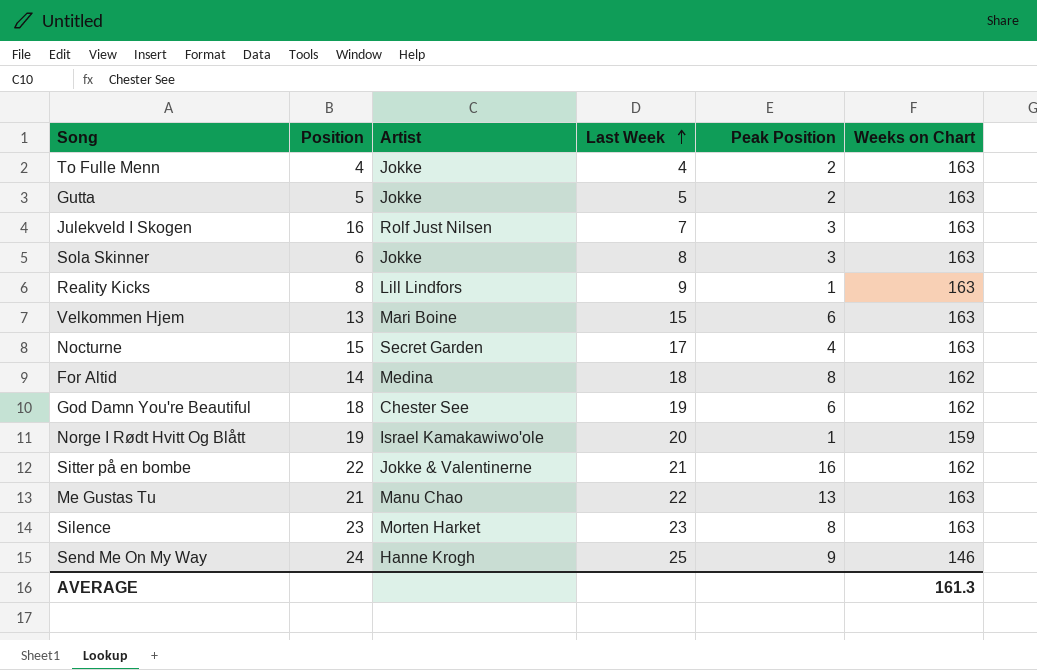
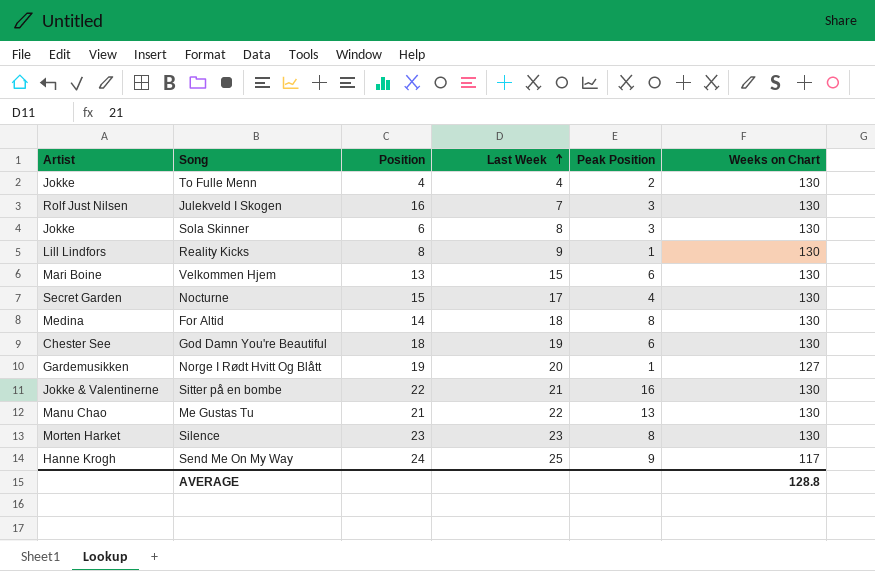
column Artist | position: 3 -> 1
row Gutta: 5 | Jokke | 5 | 2 | 163 -> none
To Fulle Menn | Weeks on Chart: 163 -> 130
Julekveld I Skogen | Weeks on Chart: 163 -> 130
Sola Skinner | Weeks on Chart: 163 -> 130
Reality Kicks | Weeks on Chart: 163 -> 130
Velkommen Hjem | Weeks on Chart: 163 -> 130
Nocturne | Weeks on Chart: 163 -> 130
For Altid | Weeks on Chart: 162 -> 130
God Damn You're Beautiful | Weeks on Chart: 162 -> 130
Norge I Rødt Hvitt Og Blått | Artist: Israel Kamakawiwo'ole -> Gardemusikken
Norge I Rødt Hvitt Og Blått | Weeks on Chart: 159 -> 127
Sitter på en bombe | Weeks on Chart: 162 -> 130
Me Gustas Tu | Weeks on Chart: 163 -> 130
Silence | Weeks on Chart: 163 -> 130
Send Me On My Way | Weeks on Chart: 146 -> 117
AVERAGE | Weeks on Chart: 161.3 -> 128.8

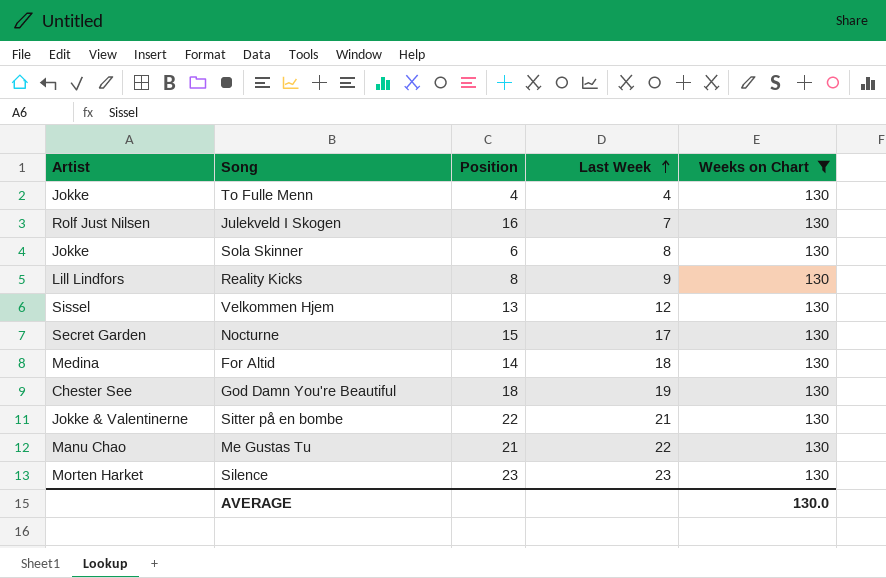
filter: none -> Weeks on Chart = 130
column Peak Position | position: 5 -> none
Velkommen Hjem | Artist: Mari Boine -> Sissel
Velkommen Hjem | Last Week: 15 -> 12
AVERAGE | Weeks on Chart: 128.8 -> 130.0

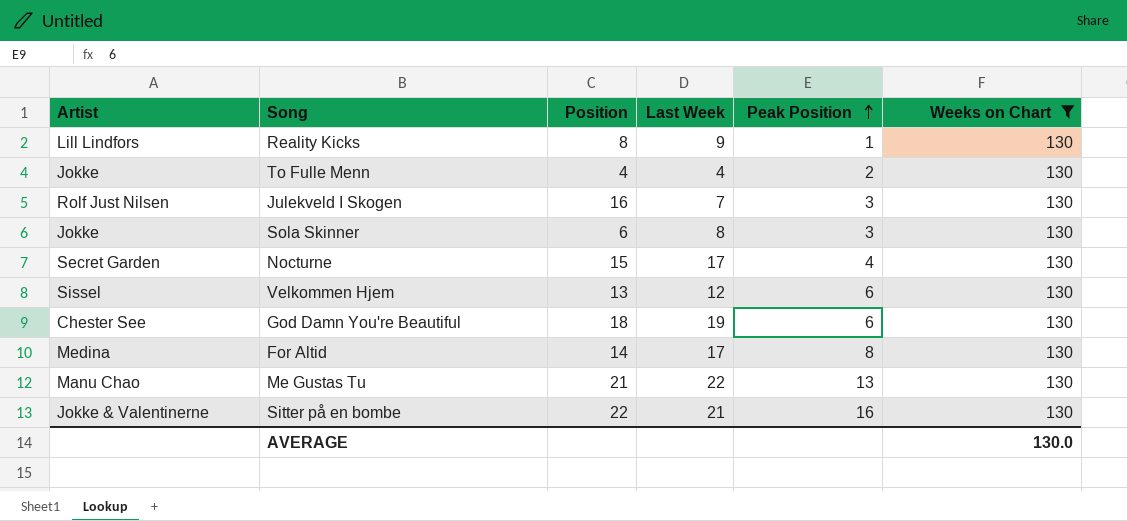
row order: Last Week ascending -> Peak Position ascending
column Peak Position | position: none -> 5
row Silence: Morten Harket | 23 | 23 | 130 -> none
For Altid | Last Week: 18 -> 17

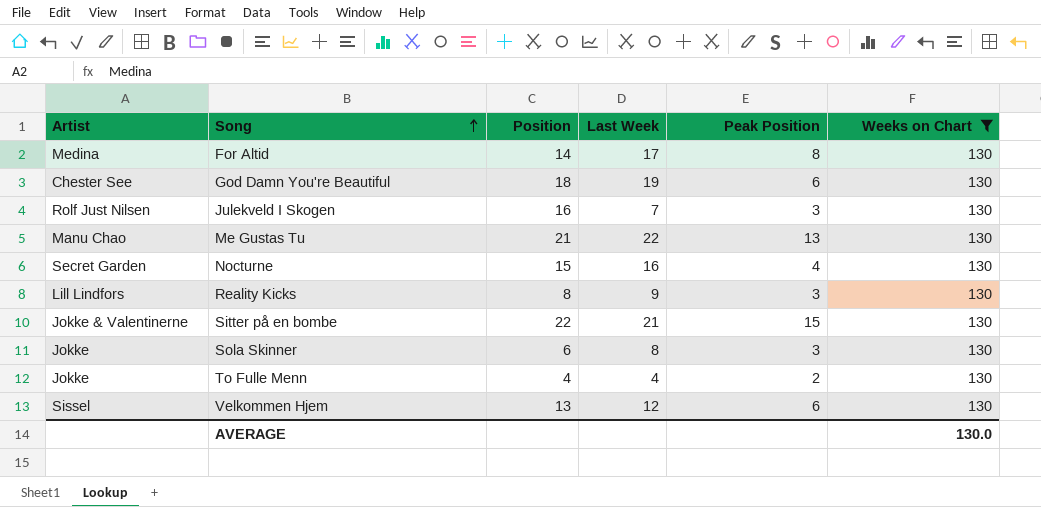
row order: Peak Position ascending -> Song ascending
Nocturne | Last Week: 17 -> 16
Reality Kicks | Peak Position: 1 -> 3
Sitter på en bombe | Peak Position: 16 -> 15

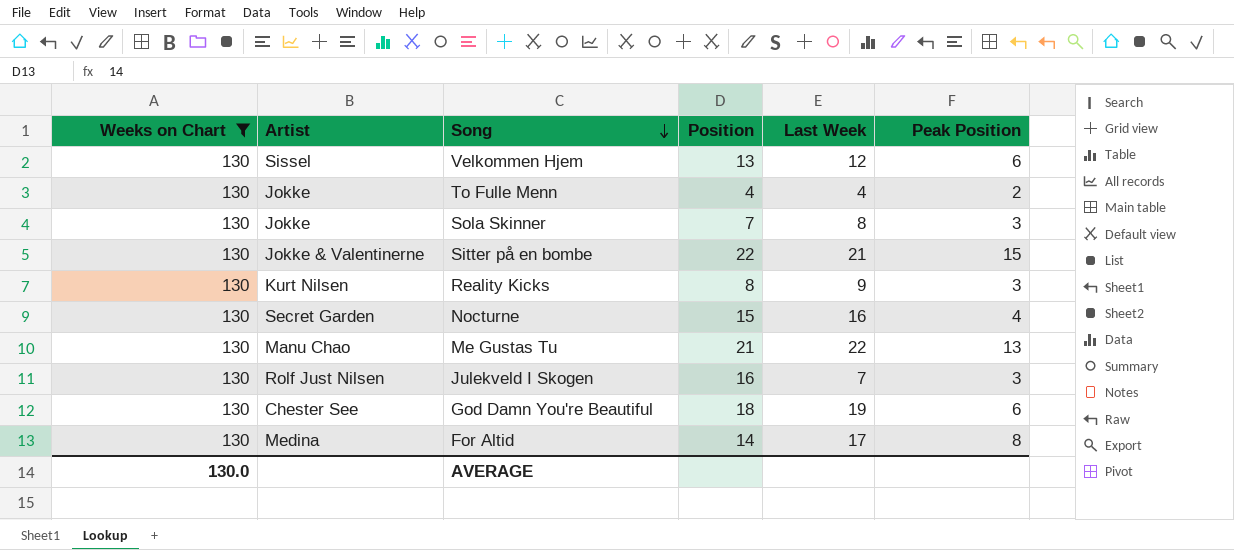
row order: Song ascending -> Song descending
column Weeks on Chart | position: 6 -> 1
Sola Skinner | Position: 6 -> 7
Reality Kicks | Artist: Lill Lindfors -> Kurt Nilsen

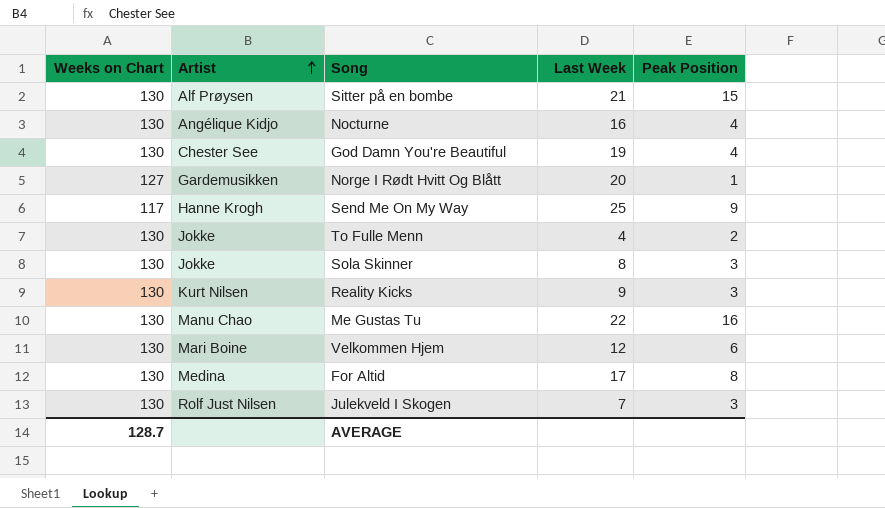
filter: Weeks on Chart = 130 -> none
row order: Song descending -> Artist ascending
column Position | position: 4 -> none
Sitter på en bombe | Artist: Jokke & Valentinerne -> Alf Prøysen
Nocturne | Artist: Secret Garden -> Angélique Kidjo
God Damn You're Beautiful | Peak Position: 6 -> 4
Me Gustas Tu | Peak Position: 13 -> 16
Velkommen Hjem | Artist: Sissel -> Mari Boine
AVERAGE | Weeks on Chart: 130.0 -> 128.7

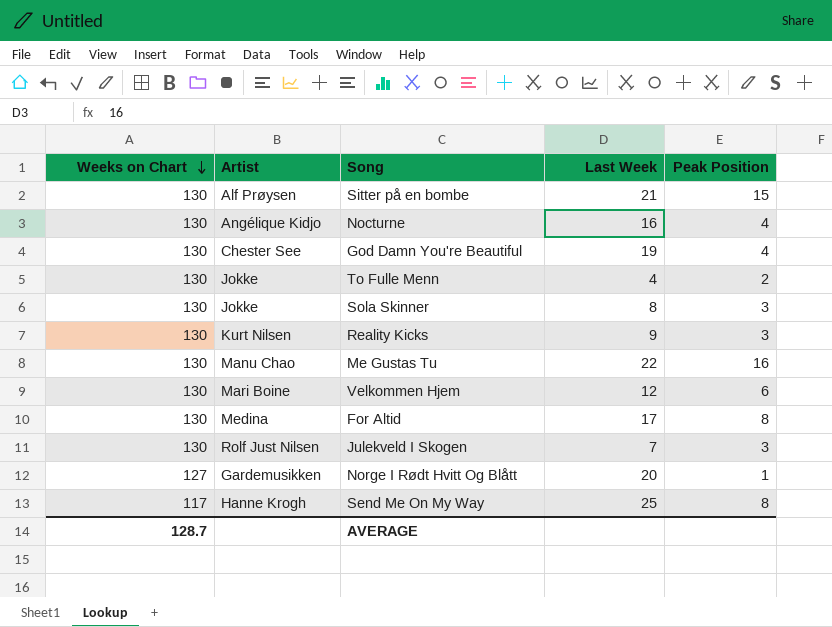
row order: Artist ascending -> Weeks on Chart descending
Send Me On My Way | Peak Position: 9 -> 8

